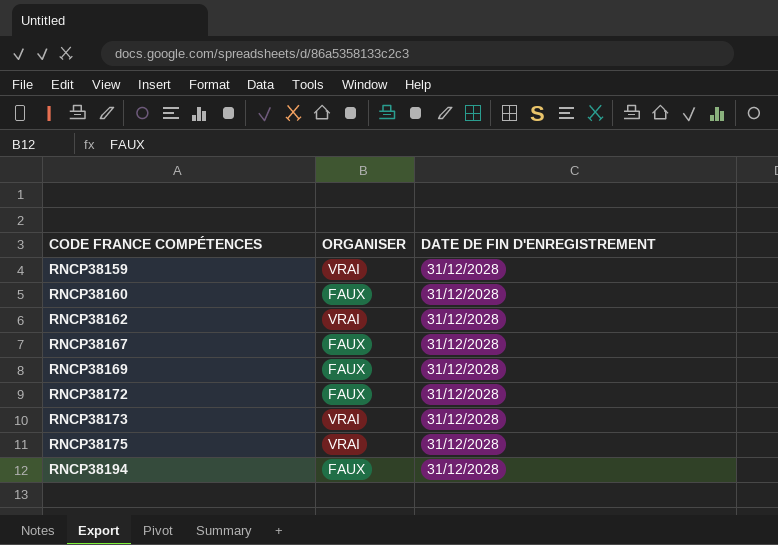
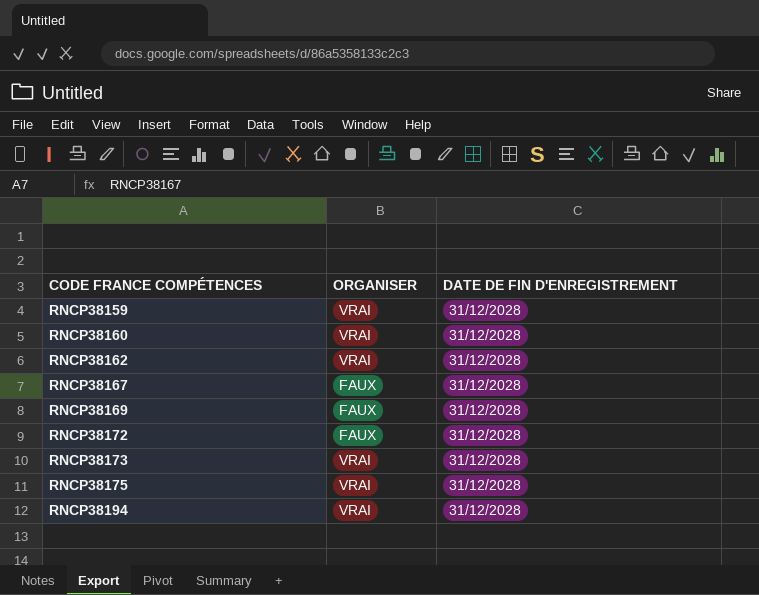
RNCP38160 | ORGANISER: FAUX -> VRAI
RNCP38194 | ORGANISER: FAUX -> VRAI

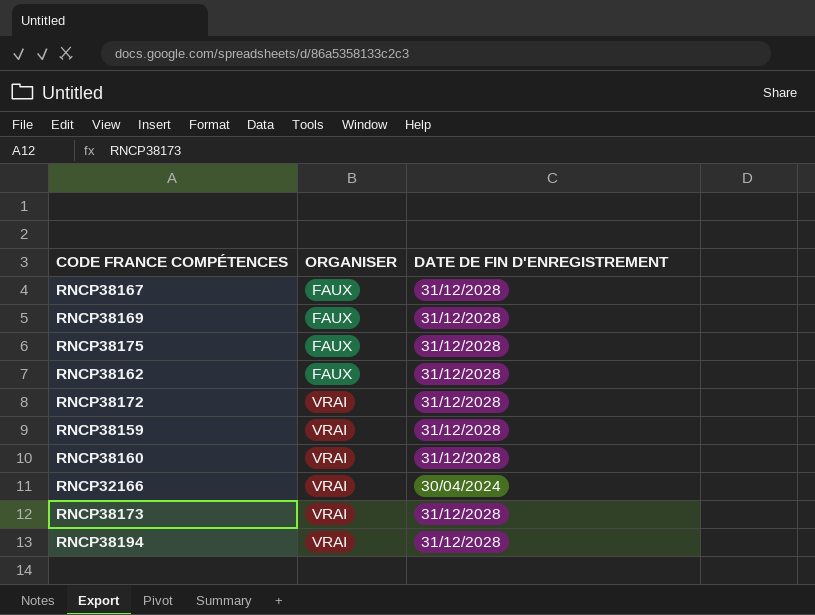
row order: CODE FRANCE COMPÉTENCES ascending -> ORGANISER ascending
RNCP38175 | ORGANISER: VRAI -> FAUX
RNCP38162 | ORGANISER: VRAI -> FAUX
RNCP38172 | ORGANISER: FAUX -> VRAI
row RNCP32166: none -> VRAI | 30/04/2024

